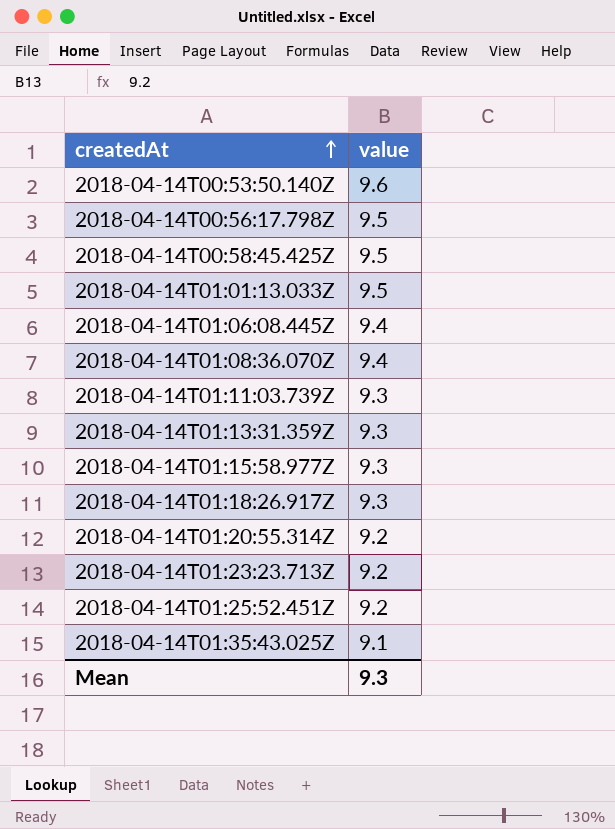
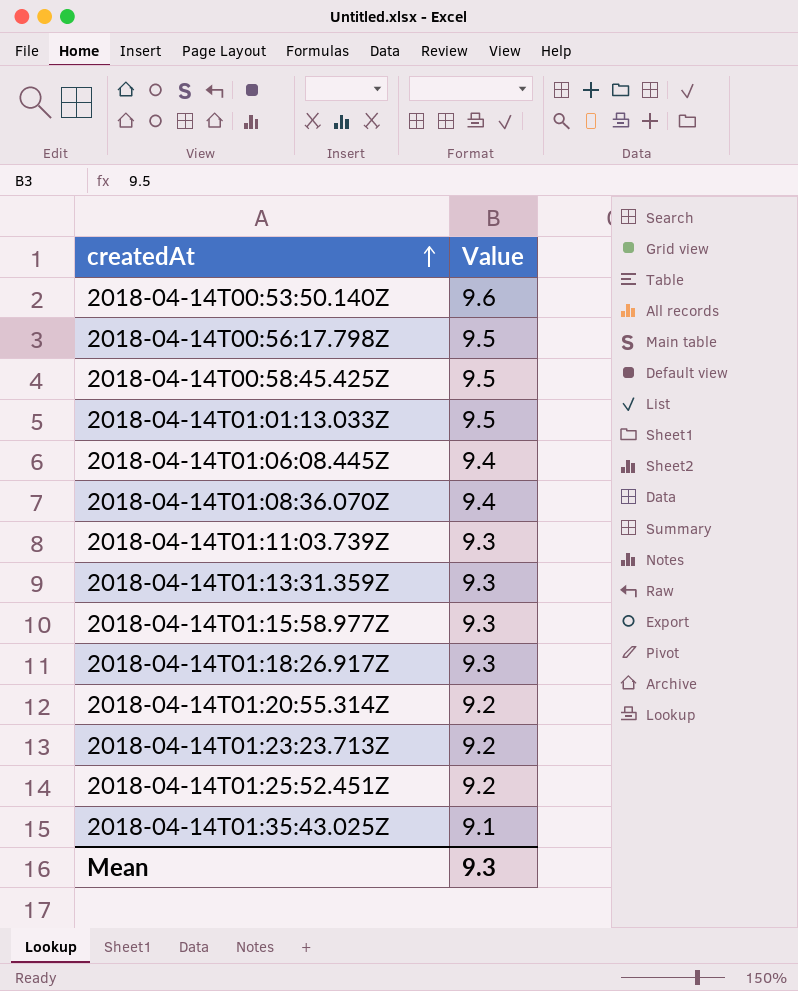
column name: value -> Value

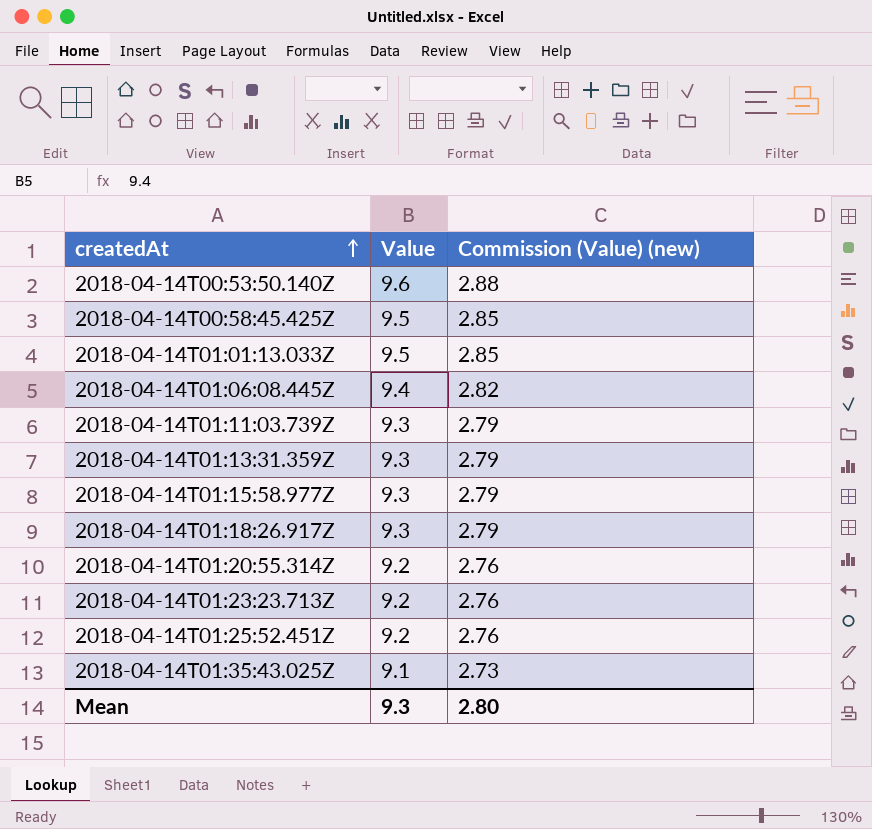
column Commission (Value) (new) | formula: none -> [Value] * 0.3
row 2018-04-14T00:56:17.798Z: 9.5 -> none
row 2018-04-14T01:08:36.070Z: 9.4 -> none

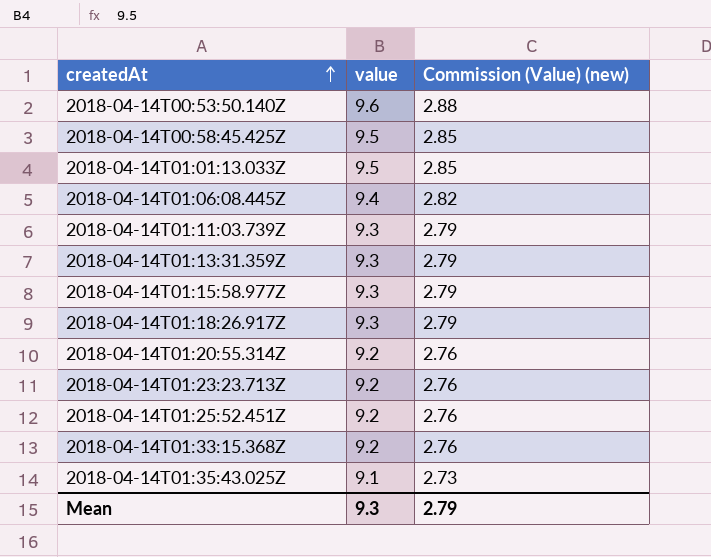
column name: Value -> value
row 2018-04-14T01:33:15.368Z: none -> 9.2 | 2.76
Mean | Commission (Value) (new): 2.80 -> 2.79

